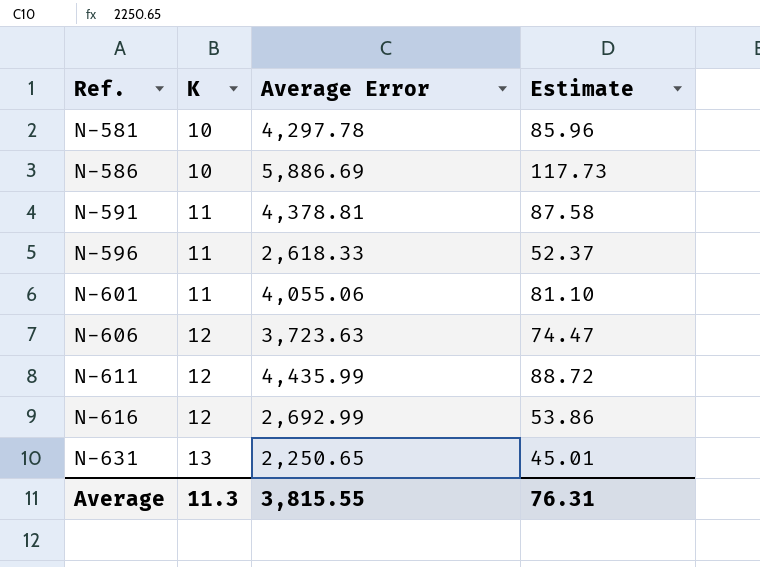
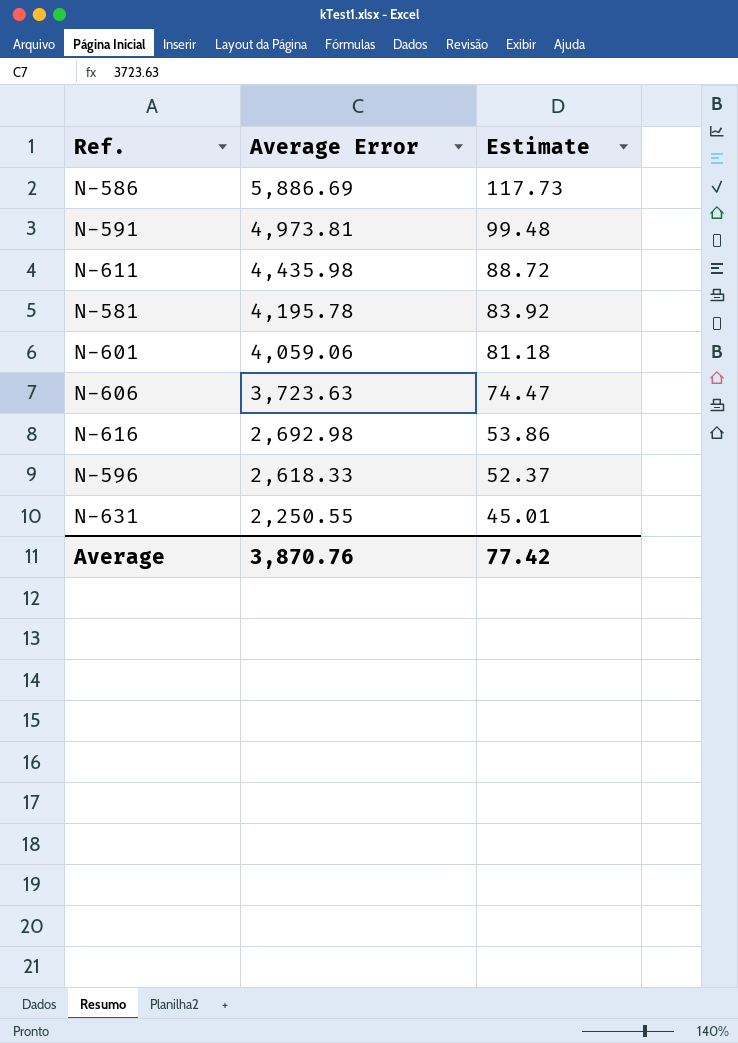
row order: Ref. ascending -> Average Error descending
column K | position: 2 -> none
N-591 | Average Error: 4,378.81 -> 4,973.81
N-591 | Estimate: 87.58 -> 99.48
N-611 | Average Error: 4,435.99 -> 4,435.98
N-581 | Average Error: 4,297.78 -> 4,195.78
N-581 | Estimate: 85.96 -> 83.92
N-601 | Average Error: 4,055.06 -> 4,059.06
N-601 | Estimate: 81.10 -> 81.18
N-616 | Average Error: 2,692.99 -> 2,692.98
N-631 | Average Error: 2,250.65 -> 2,250.55
Average | Average Error: 3,815.55 -> 3,870.76
Average | Estimate: 76.31 -> 77.42

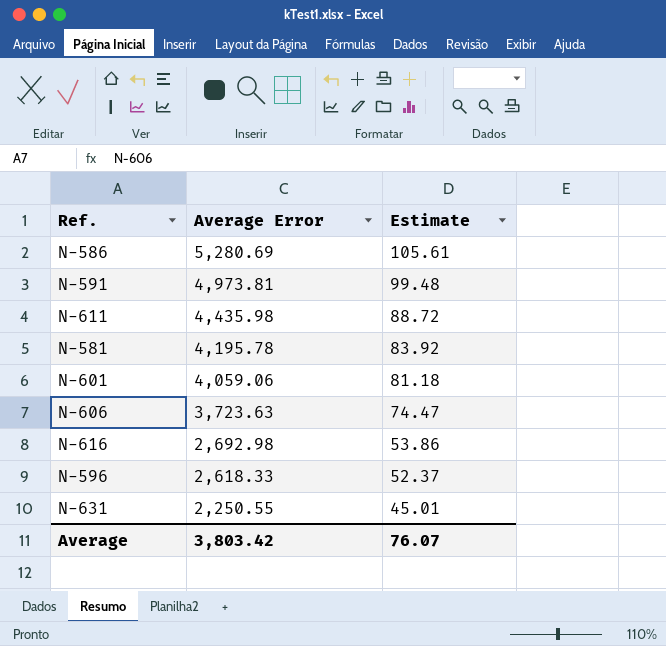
N-586 | Average Error: 5,886.69 -> 5,280.69
N-586 | Estimate: 117.73 -> 105.61
Average | Average Error: 3,870.76 -> 3,803.42
Average | Estimate: 77.42 -> 76.07

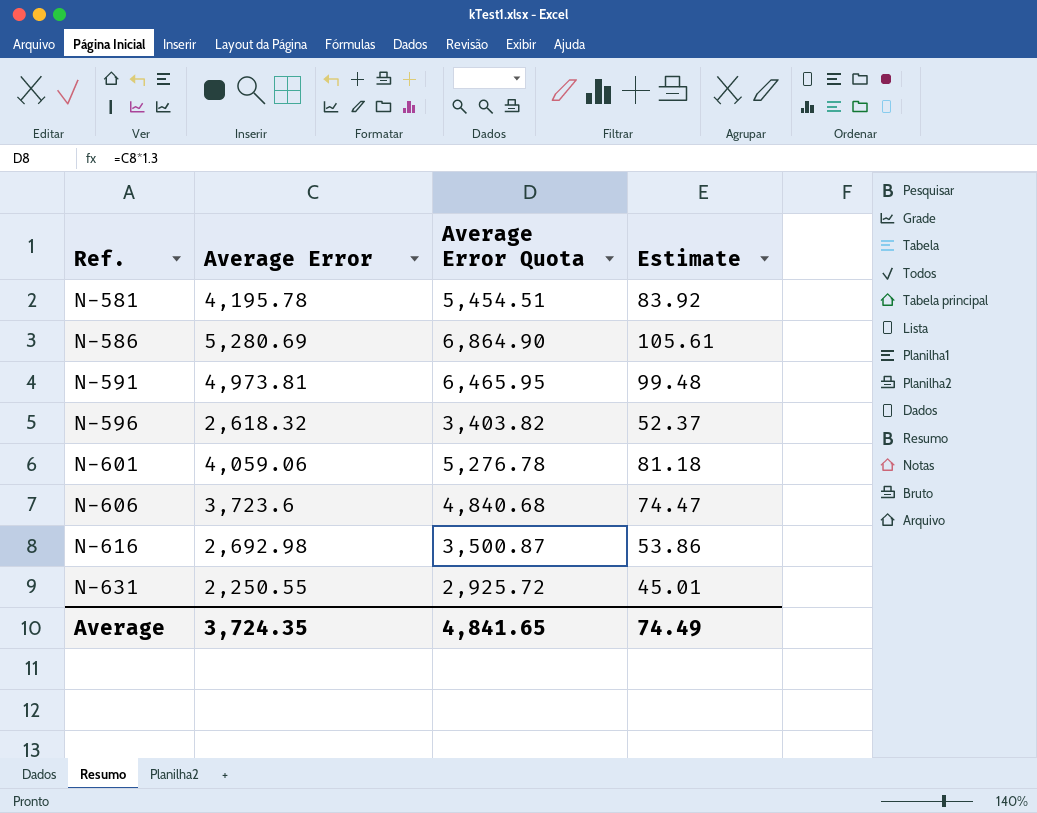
row order: Average Error descending -> Ref. ascending
column Average Error Quota | formula: none -> [Average Error] * 1.3
row N-611: 4,435.98 | 88.72 -> none
N-596 | Average Error: 2,618.33 -> 2,618.32
N-606 | Average Error: 3,723.63 -> 3,723.6
Average | Average Error: 3,803.42 -> 3,724.35
Average | Estimate: 76.07 -> 74.49

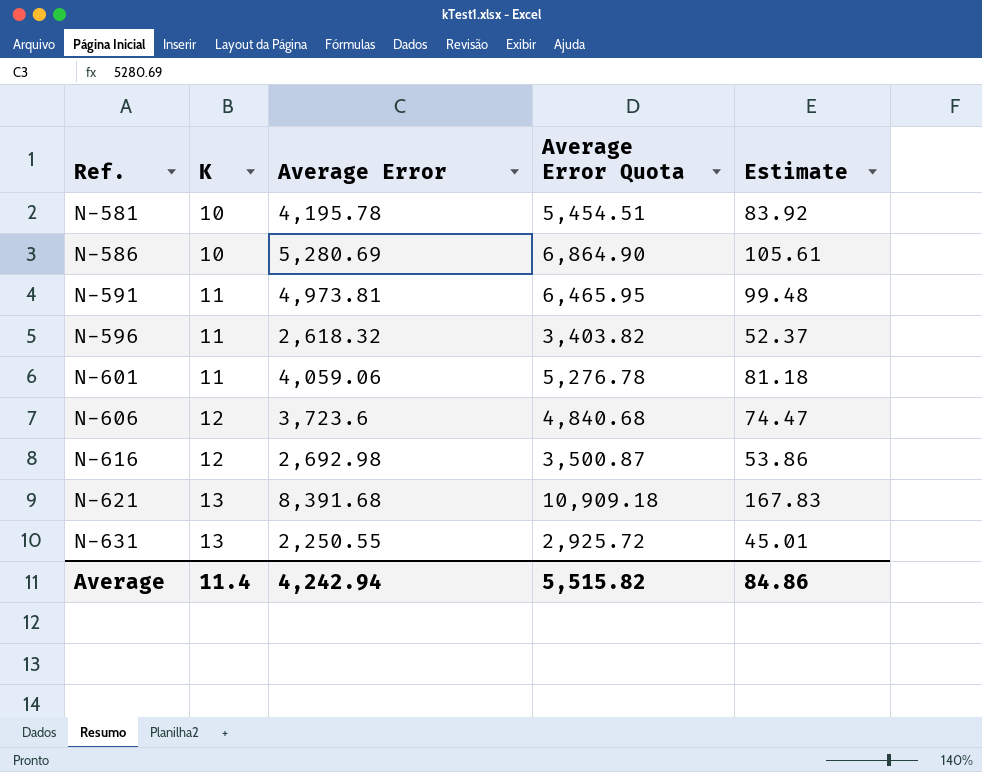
column K | position: none -> 2
row N-621: none -> 13 | 8,391.68 | 10,909.18 | 167.83
Average | Average Error: 3,724.35 -> 4,242.94
Average | Average Error Quota: 4,841.65 -> 5,515.82
Average | Estimate: 74.49 -> 84.86

